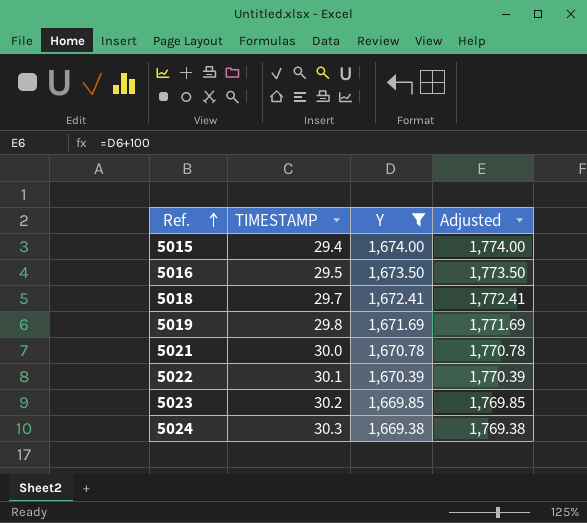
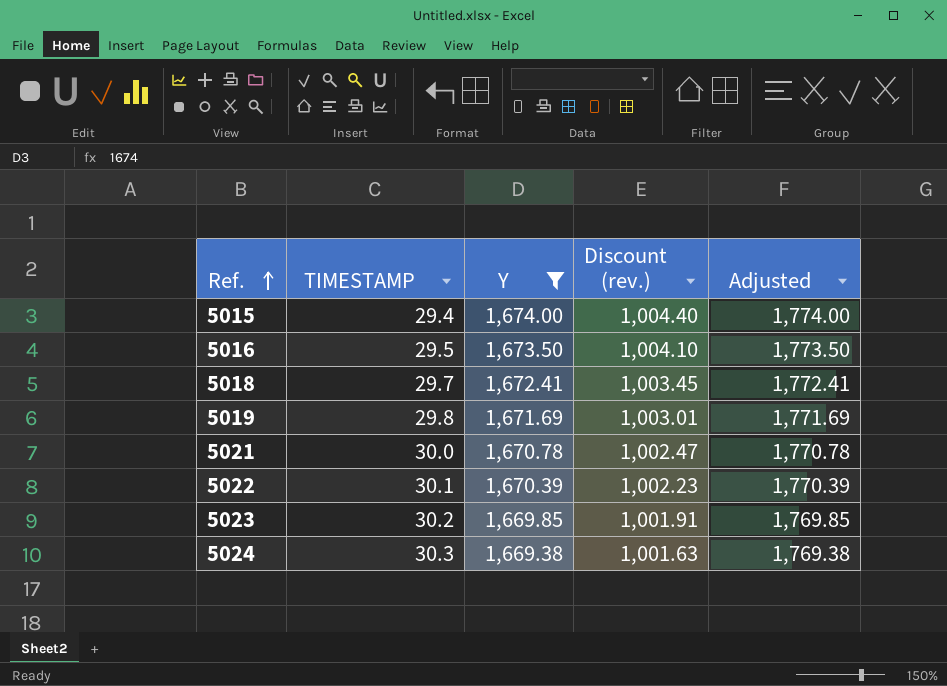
column Discount (rev.) | formula: none -> [Y] * 0.6

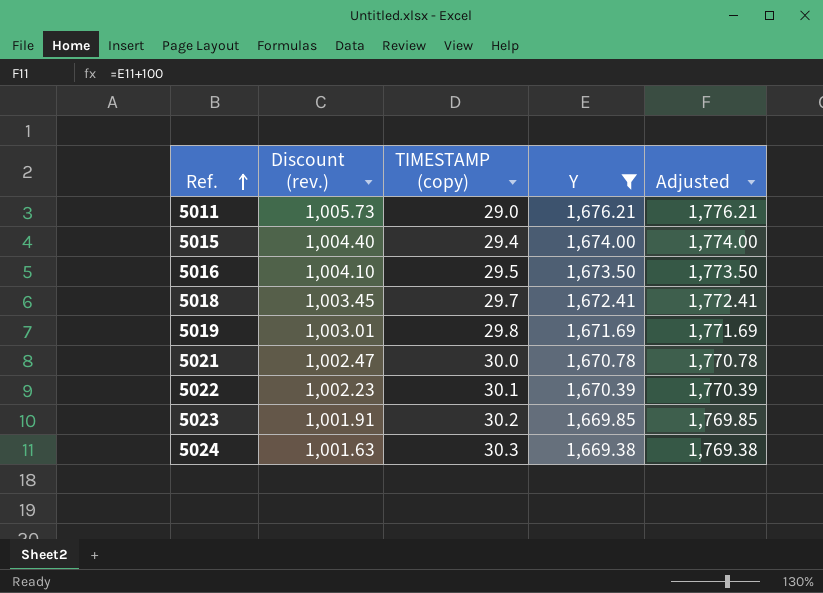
column Discount (rev.) | position: 4 -> 2
column name: TIMESTAMP -> TIMESTAMP (copy)
row 5011: none -> 1,005.73 | 29.0 | 1,676.21 | 1,776.21

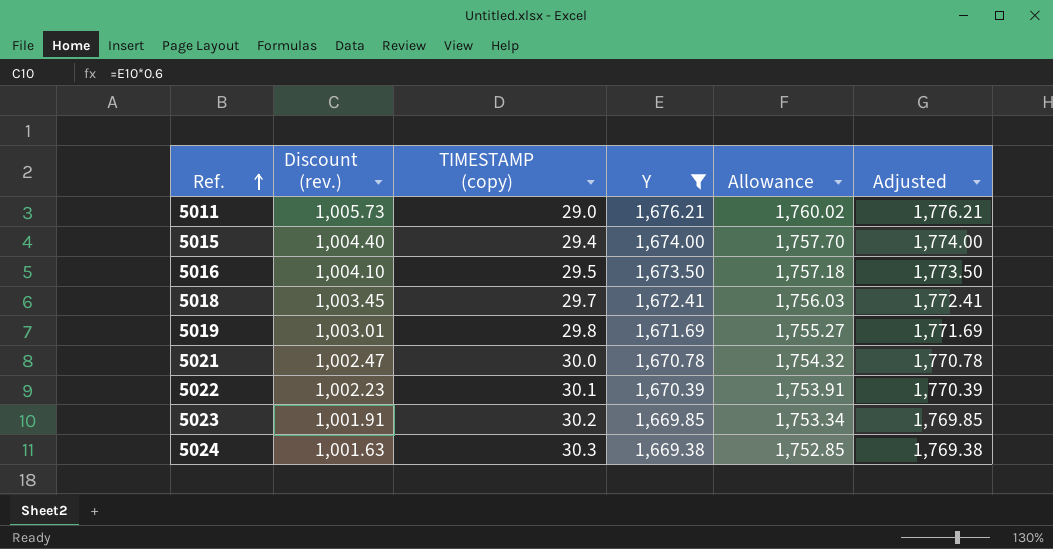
column Allowance | formula: none -> [Y] * 1.05

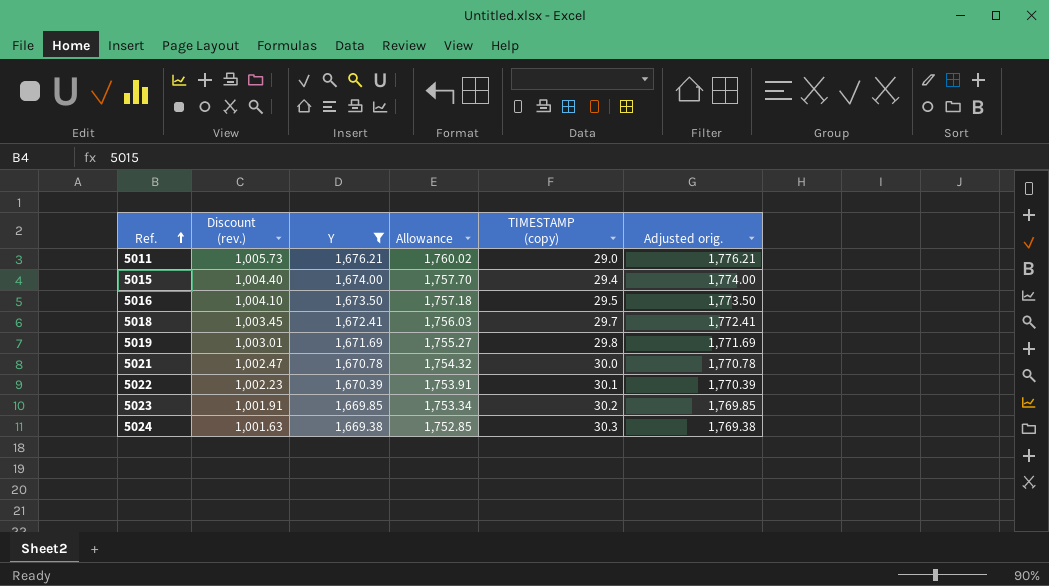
column TIMESTAMP (copy) | position: 3 -> 5
column name: Adjusted -> Adjusted orig.

